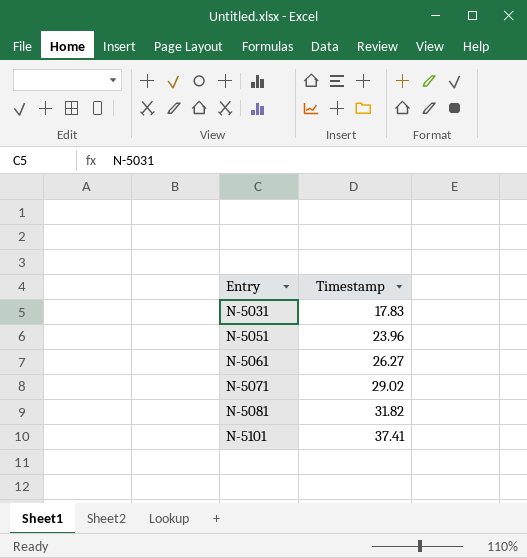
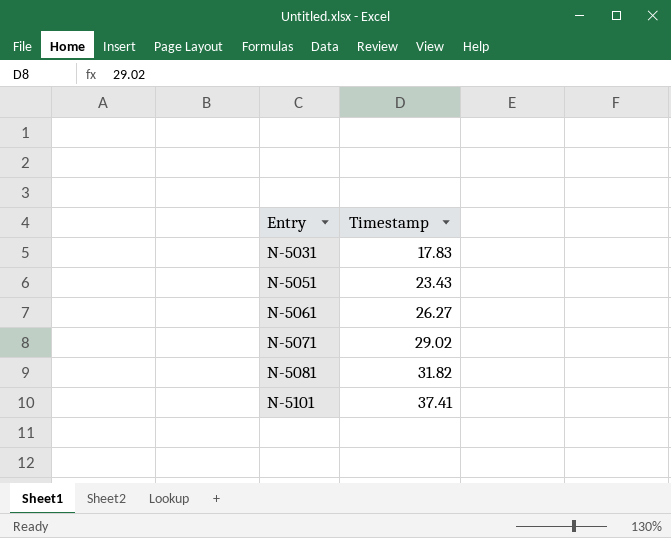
N-5051 | Timestamp: 23.96 -> 23.43

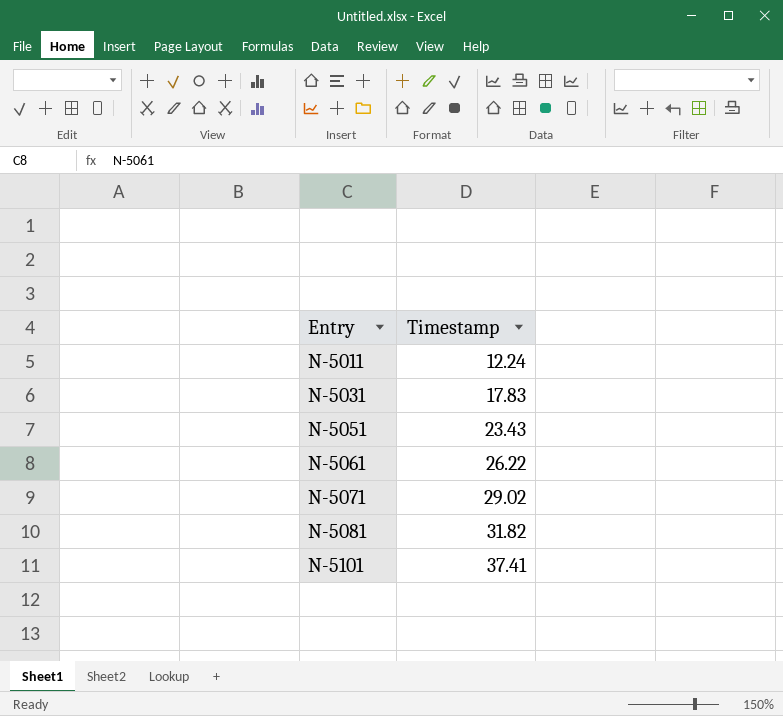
row N-5011: none -> 12.24
N-5061 | Timestamp: 26.27 -> 26.22

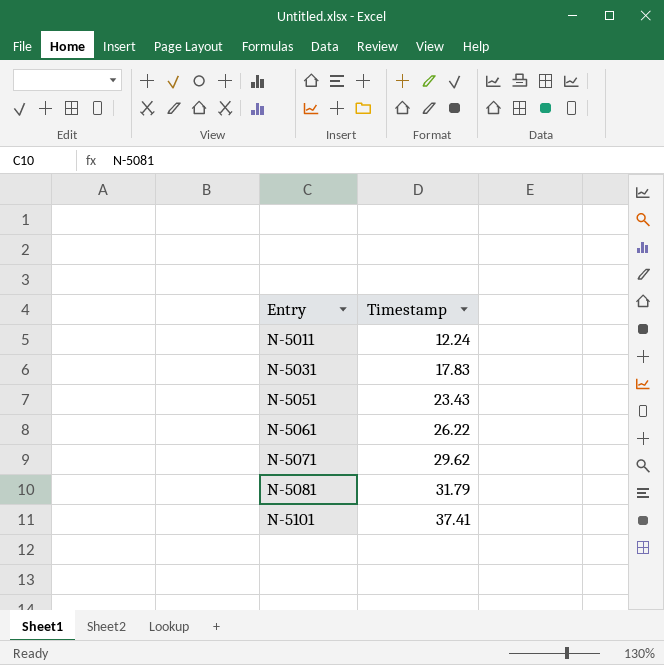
N-5071 | Timestamp: 29.02 -> 29.62
N-5081 | Timestamp: 31.82 -> 31.79

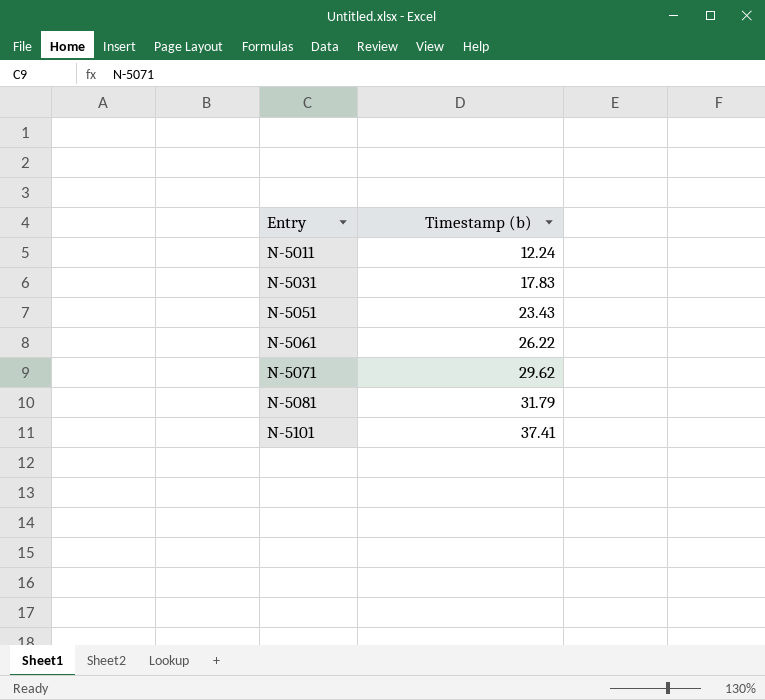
column name: Timestamp -> Timestamp (b)

